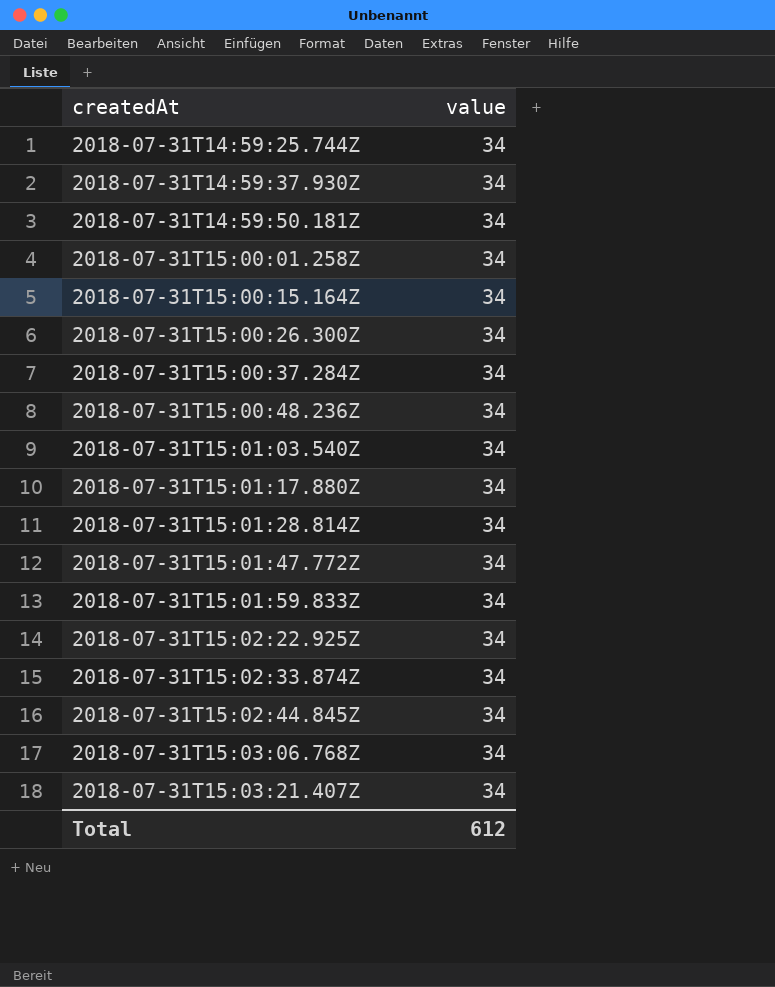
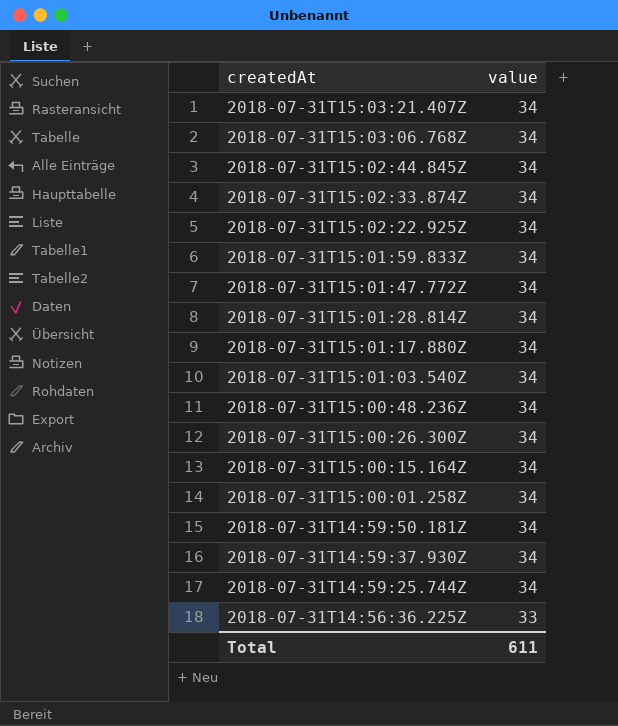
row order: createdAt ascending -> createdAt descending
row 2018-07-31T15:00:37.284Z: 34 -> none
row 2018-07-31T14:56:36.225Z: none -> 33
Total | value: 612 -> 611

